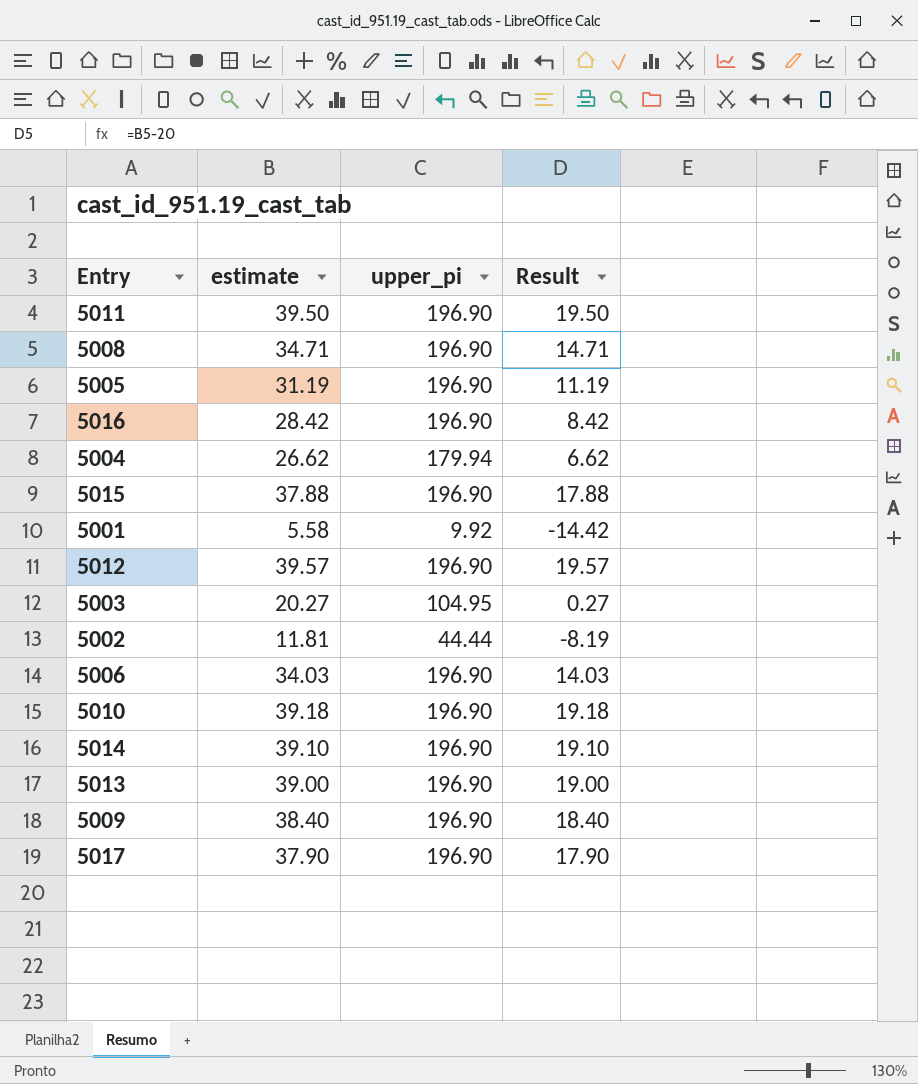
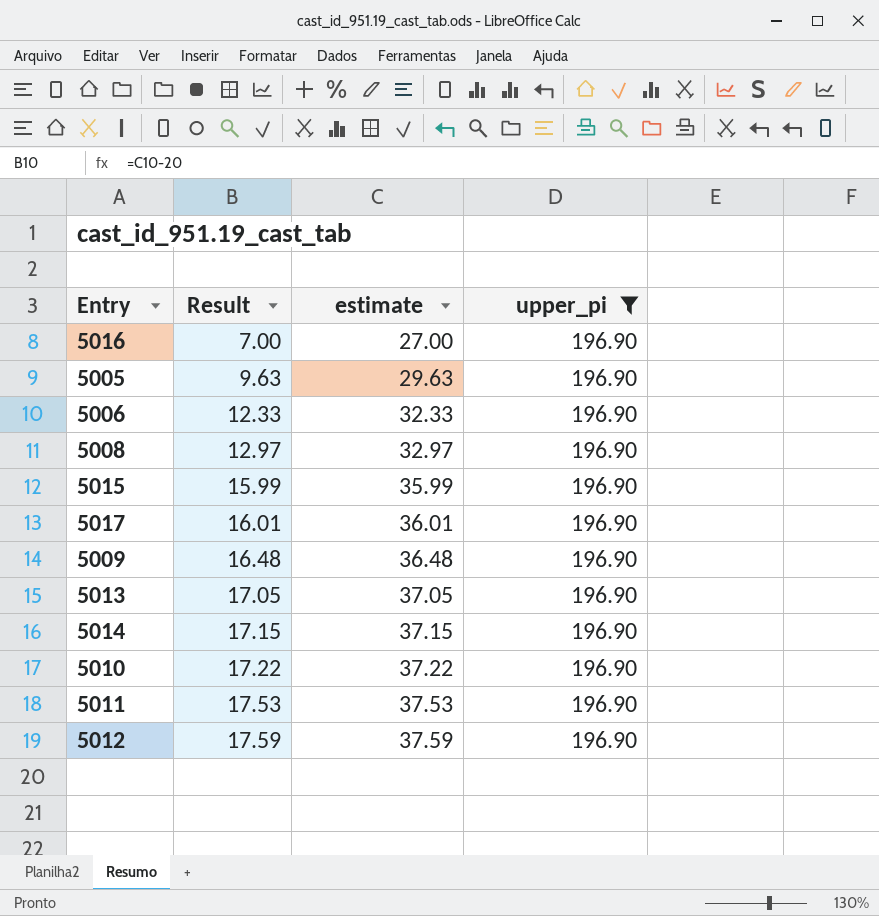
filter: none -> upper_pi = 196.90
row order: none -> Result ascending
column Result | position: 4 -> 2
5016 | Result: 8.42 -> 7.00
5016 | estimate: 28.42 -> 27.00
5005 | Result: 11.19 -> 9.63
5005 | estimate: 31.19 -> 29.63
5006 | Result: 14.03 -> 12.33
5006 | estimate: 34.03 -> 32.33
5008 | Result: 14.71 -> 12.97
5008 | estimate: 34.71 -> 32.97
5015 | Result: 17.88 -> 15.99
5015 | estimate: 37.88 -> 35.99
5017 | Result: 17.90 -> 16.01
5017 | estimate: 37.90 -> 36.01
5009 | Result: 18.40 -> 16.48
5009 | estimate: 38.40 -> 36.48
5013 | Result: 19.00 -> 17.05
5013 | estimate: 39.00 -> 37.05
5014 | Result: 19.10 -> 17.15
5014 | estimate: 39.10 -> 37.15
5010 | Result: 19.18 -> 17.22
5010 | estimate: 39.18 -> 37.22
5011 | Result: 19.50 -> 17.53
5011 | estimate: 39.50 -> 37.53
5012 | Result: 19.57 -> 17.59
5012 | estimate: 39.57 -> 37.59

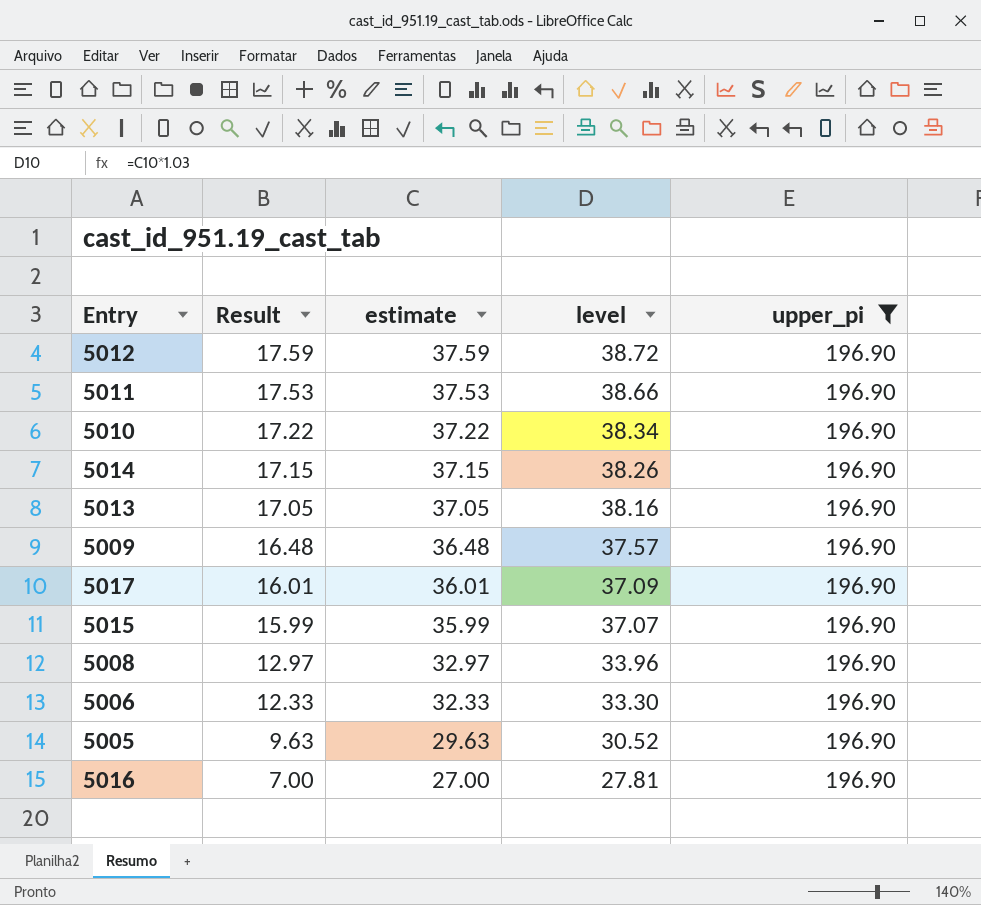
row order: Result ascending -> Result descending
column level | formula: none -> [estimate] * 1.03

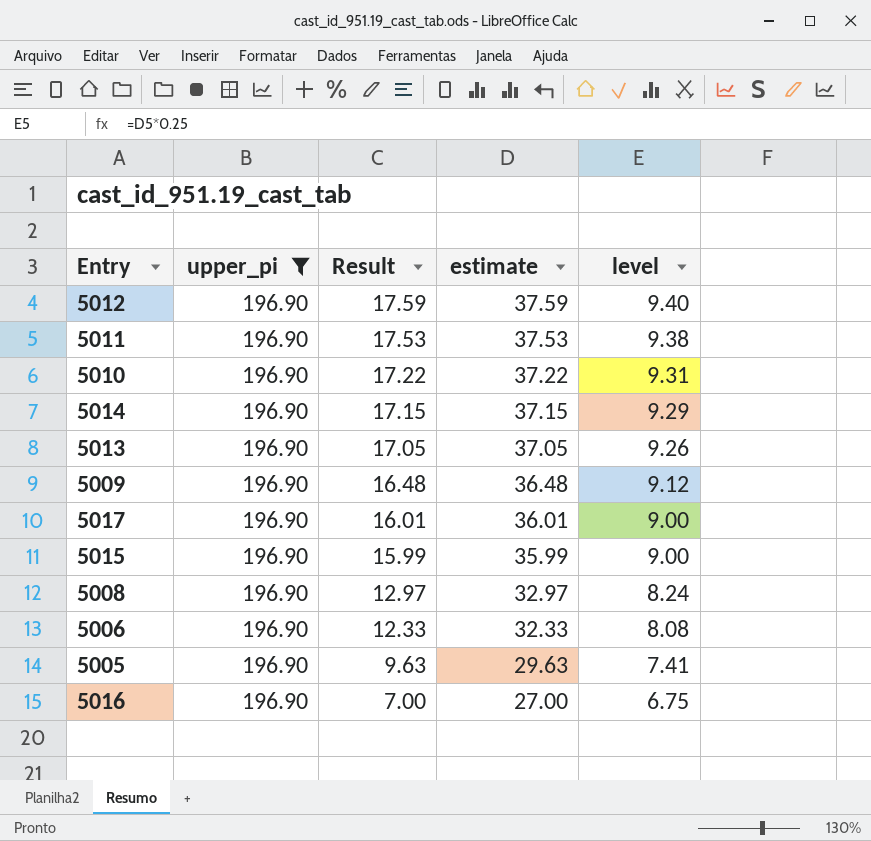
column upper_pi | position: 5 -> 2
column level | formula: [estimate] * 1.03 -> [estimate] * 0.25

